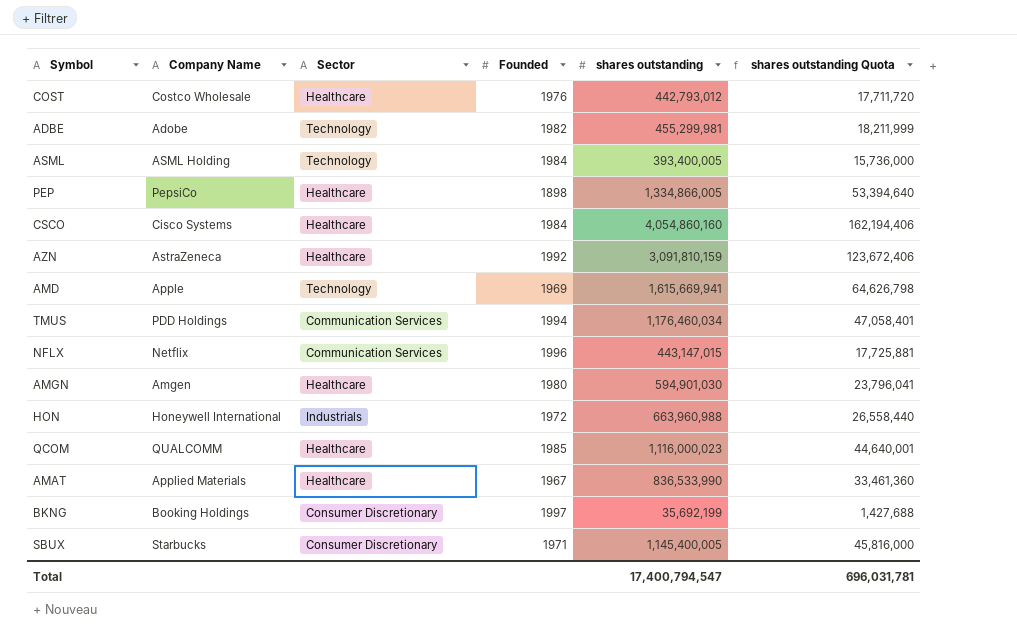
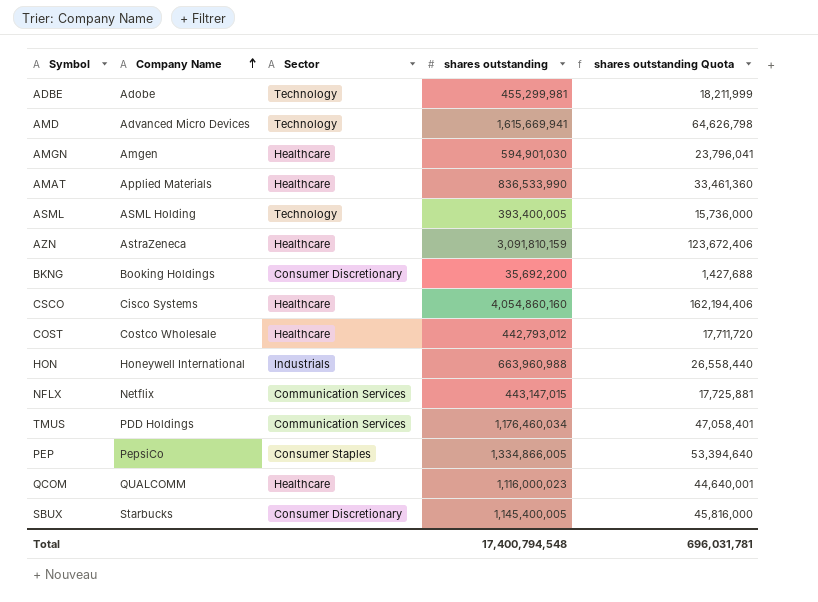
row order: none -> Company Name ascending
column Founded | position: 4 -> none
AMD | Company Name: Apple -> Advanced Micro Devices
BKNG | shares outstanding: 35,692,199 -> 35,692,200
PEP | Sector: Healthcare -> Consumer Staples
Total | shares outstanding: 17,400,794,547 -> 17,400,794,548

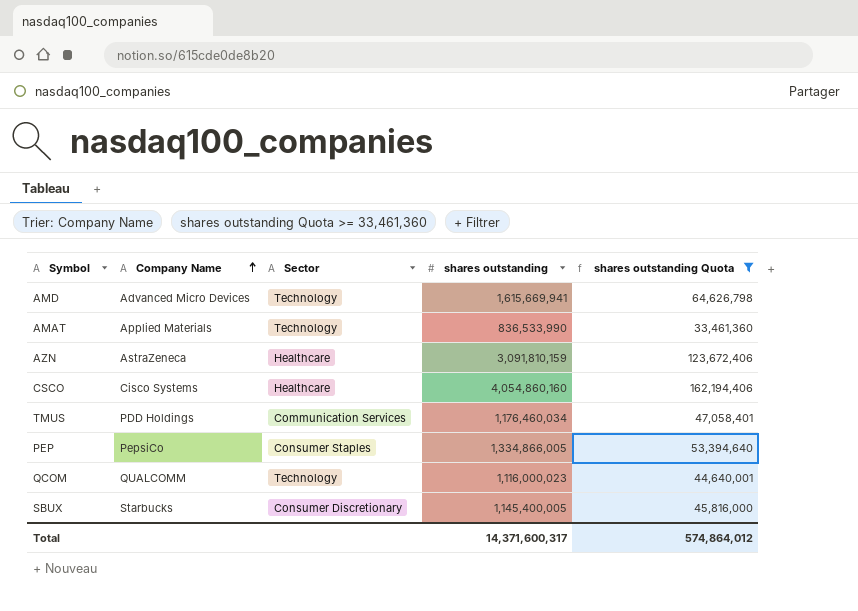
filter: none -> shares outstanding Quota >= 33,461,360
AMAT | Sector: Healthcare -> Technology
QCOM | Sector: Healthcare -> Technology
Total | shares outstanding: 17,400,794,548 -> 14,371,600,317
Total | shares outstanding Quota: 696,031,781 -> 574,864,012

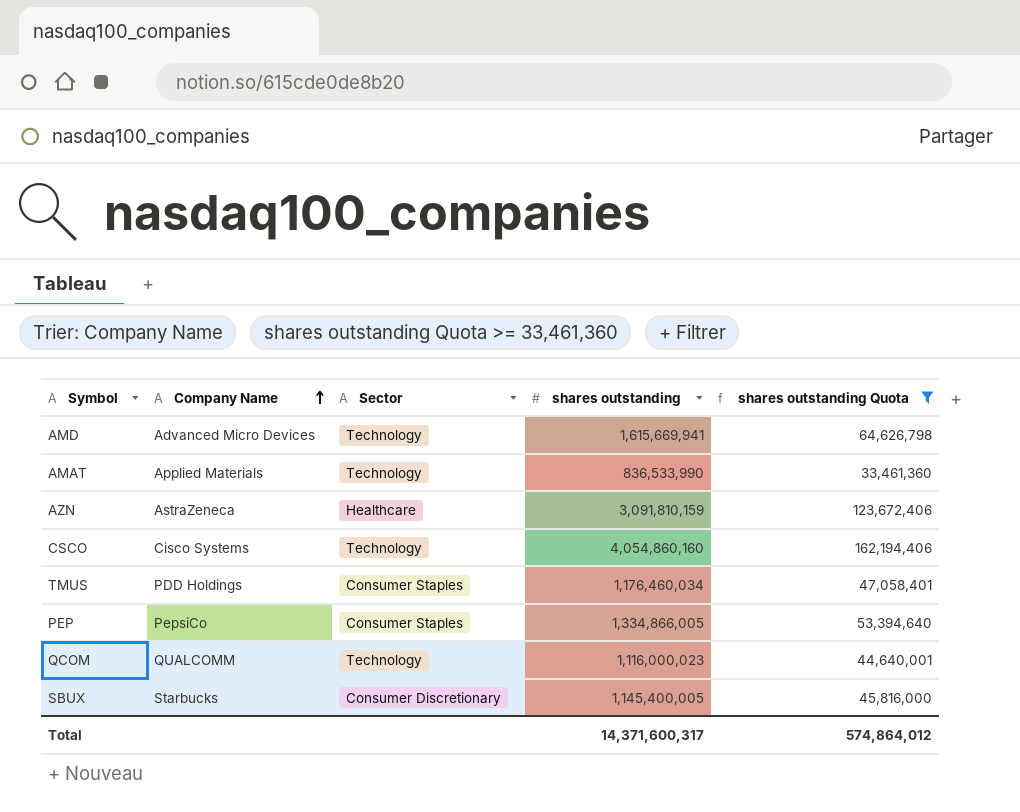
CSCO | Sector: Healthcare -> Technology
TMUS | Sector: Communication Services -> Consumer Staples

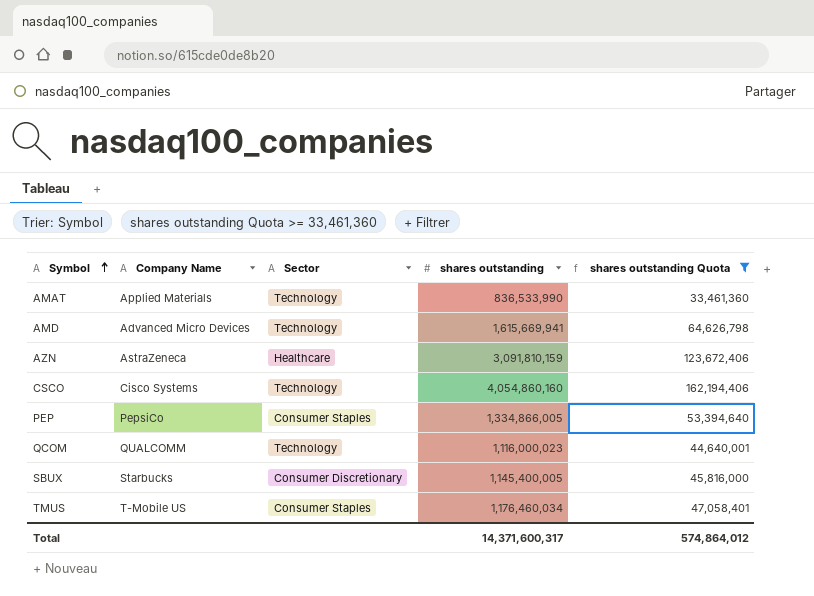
row order: Company Name ascending -> Symbol ascending
TMUS | Company Name: PDD Holdings -> T-Mobile US

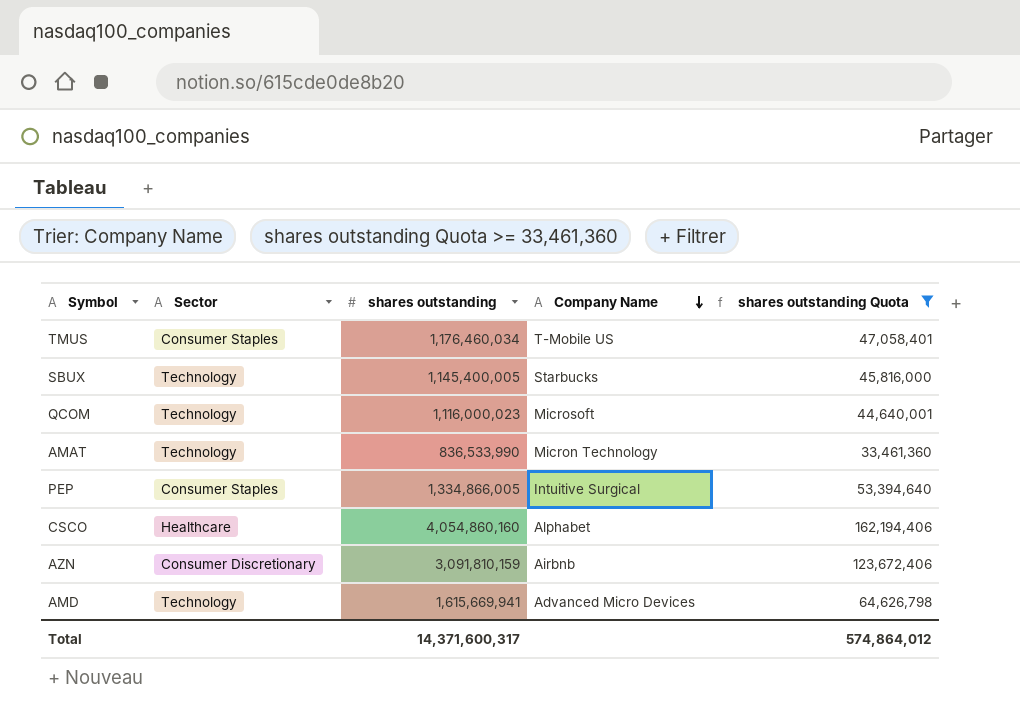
row order: Symbol ascending -> Company Name descending
column Company Name | position: 2 -> 4
SBUX | Sector: Consumer Discretionary -> Technology
QCOM | Company Name: QUALCOMM -> Microsoft
AMAT | Company Name: Applied Materials -> Micron Technology
PEP | Company Name: PepsiCo -> Intuitive Surgical
CSCO | Sector: Technology -> Healthcare
CSCO | Company Name: Cisco Systems -> Alphabet
AZN | Sector: Healthcare -> Consumer Discretionary
AZN | Company Name: AstraZeneca -> Airbnb

